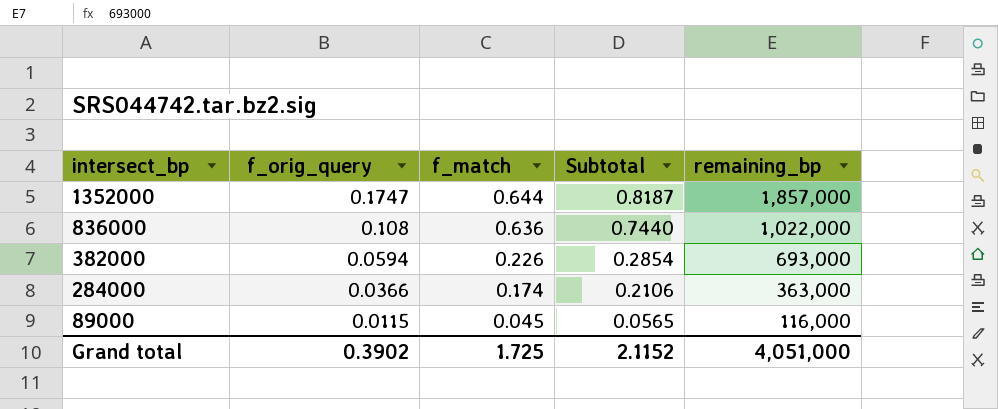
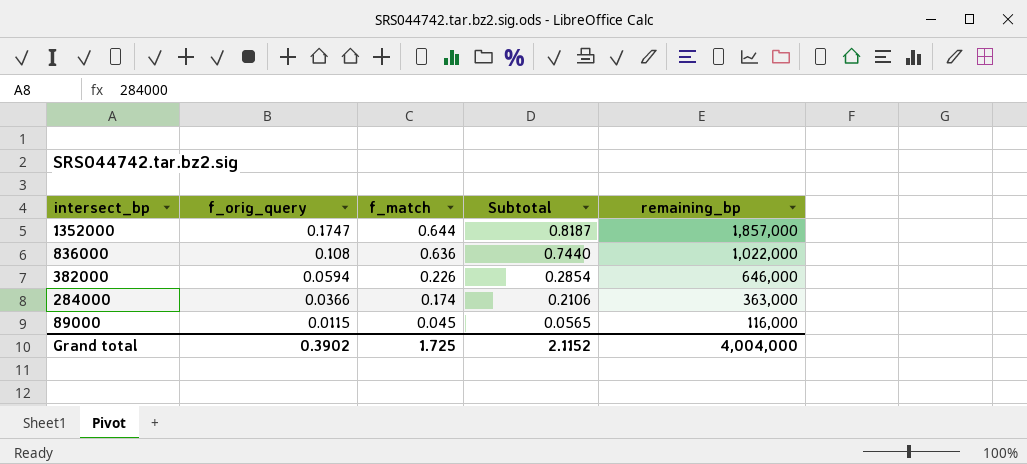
382000 | remaining_bp: 693,000 -> 646,000
Grand total | remaining_bp: 4,051,000 -> 4,004,000

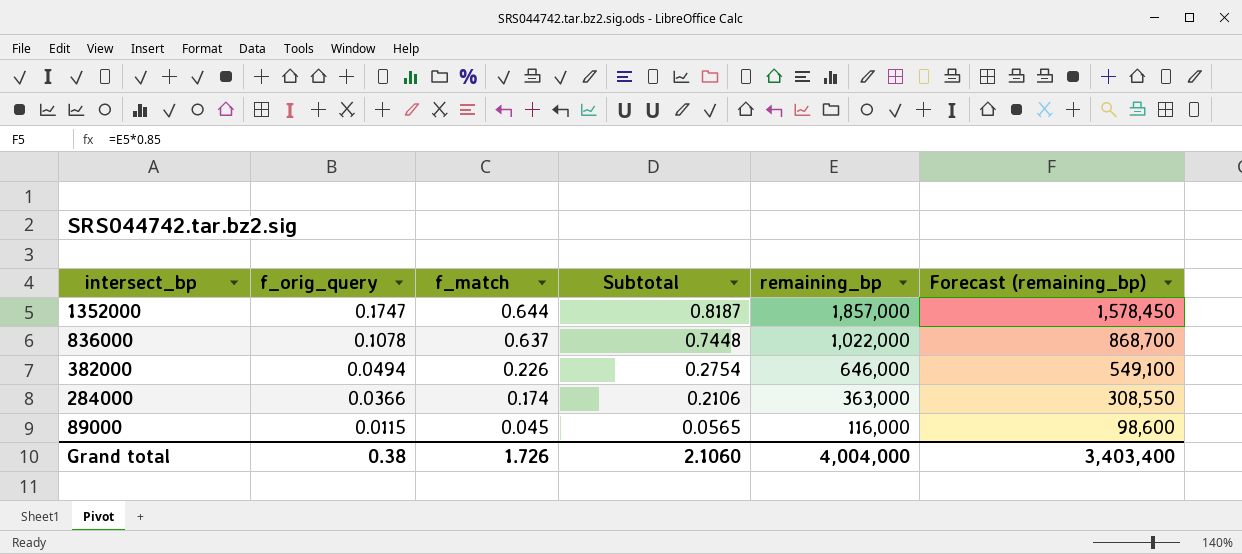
column Forecast (remaining_bp) | formula: none -> [remaining_bp] * 0.85
836000 | f_orig_query: 0.108 -> 0.1078
836000 | f_match: 0.636 -> 0.637
836000 | Subtotal: 0.7440 -> 0.7448
382000 | f_orig_query: 0.0594 -> 0.0494
382000 | Subtotal: 0.2854 -> 0.2754
Grand total | f_orig_query: 0.3902 -> 0.38
Grand total | f_match: 1.725 -> 1.726
Grand total | Subtotal: 2.1152 -> 2.1060

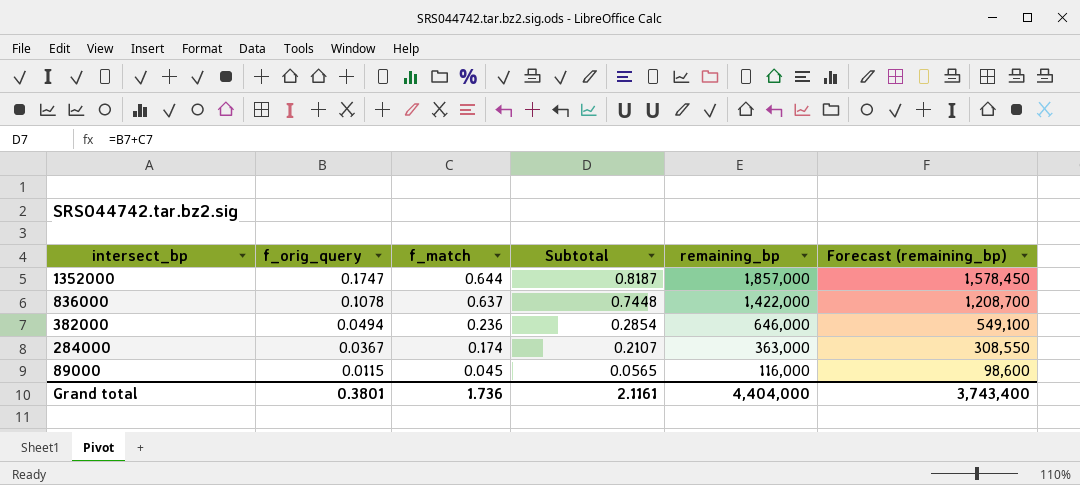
836000 | remaining_bp: 1,022,000 -> 1,422,000
836000 | Forecast (remaining_bp): 868,700 -> 1,208,700
382000 | f_match: 0.226 -> 0.236
382000 | Subtotal: 0.2754 -> 0.2854
284000 | f_orig_query: 0.0366 -> 0.0367
284000 | Subtotal: 0.2106 -> 0.2107
Grand total | f_orig_query: 0.38 -> 0.3801
Grand total | f_match: 1.726 -> 1.736
Grand total | Subtotal: 2.1060 -> 2.1161
Grand total | remaining_bp: 4,004,000 -> 4,404,000
Grand total | Forecast (remaining_bp): 3,403,400 -> 3,743,400

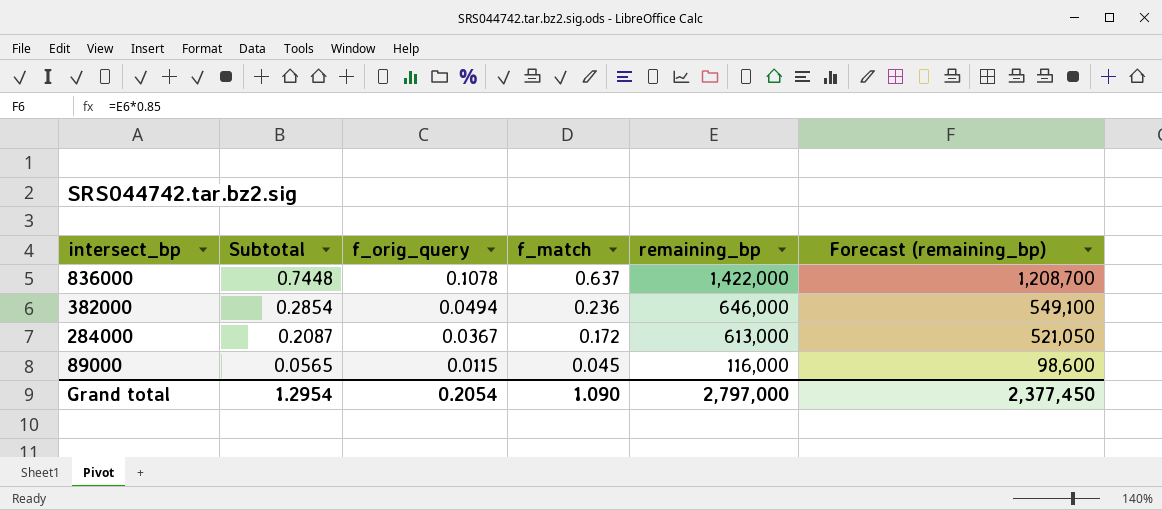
column Subtotal | position: 4 -> 2
row 1352000: 0.1747 | 0.644 | 0.8187 | 1,857,000 | 1,578,450 -> none
284000 | Subtotal: 0.2107 -> 0.2087
284000 | f_match: 0.174 -> 0.172
284000 | remaining_bp: 363,000 -> 613,000
284000 | Forecast (remaining_bp): 308,550 -> 521,050
Grand total | Subtotal: 2.1161 -> 1.2954
Grand total | f_orig_query: 0.3801 -> 0.2054
Grand total | f_match: 1.736 -> 1.090
Grand total | remaining_bp: 4,404,000 -> 2,797,000
Grand total | Forecast (remaining_bp): 3,743,400 -> 2,377,450

